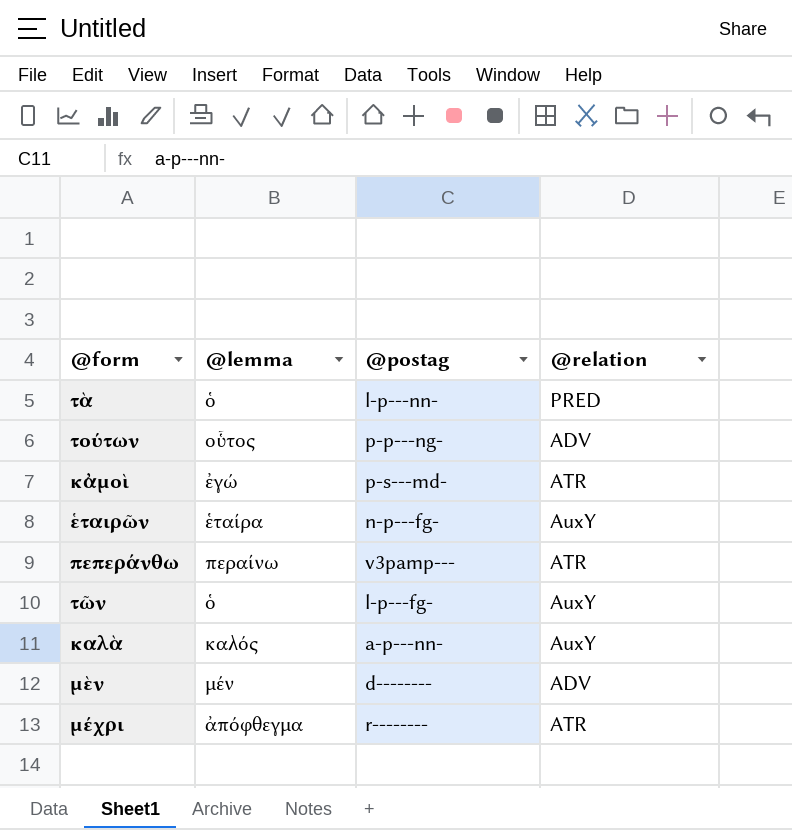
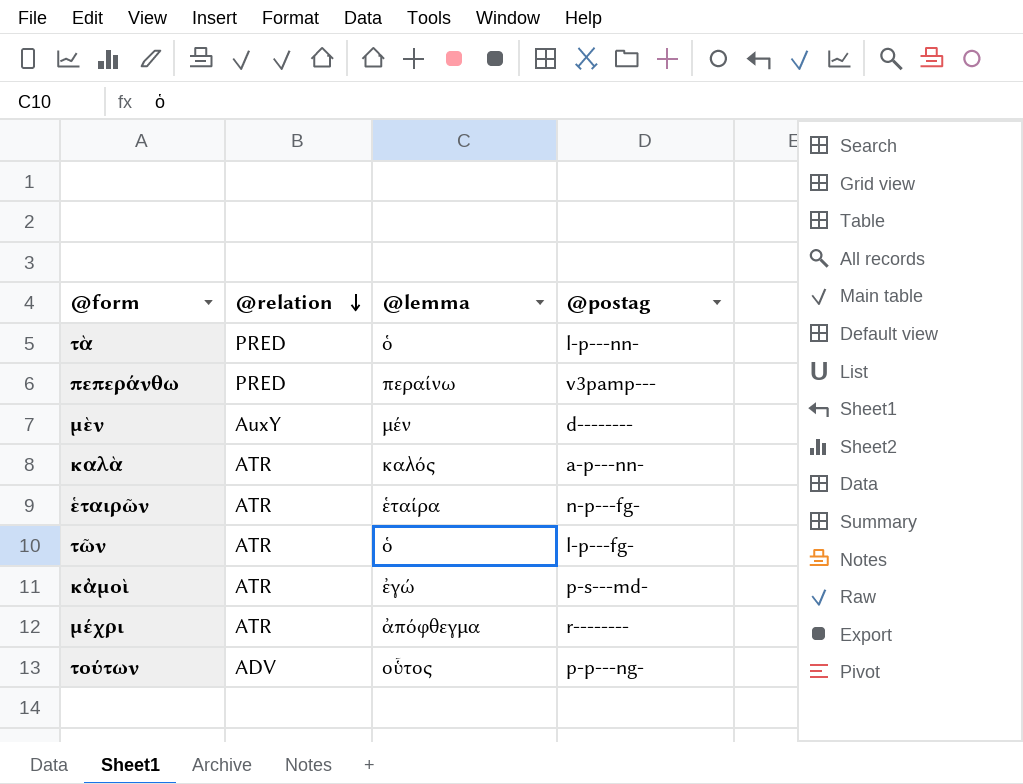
row order: none -> @relation descending
column @relation | position: 4 -> 2
πεπεράνθω | @relation: ATR -> PRED
μὲν | @relation: ADV -> AuxY
καλὰ | @relation: AuxY -> ATR
ἑταιρῶν | @relation: AuxY -> ATR
τῶν | @relation: AuxY -> ATR

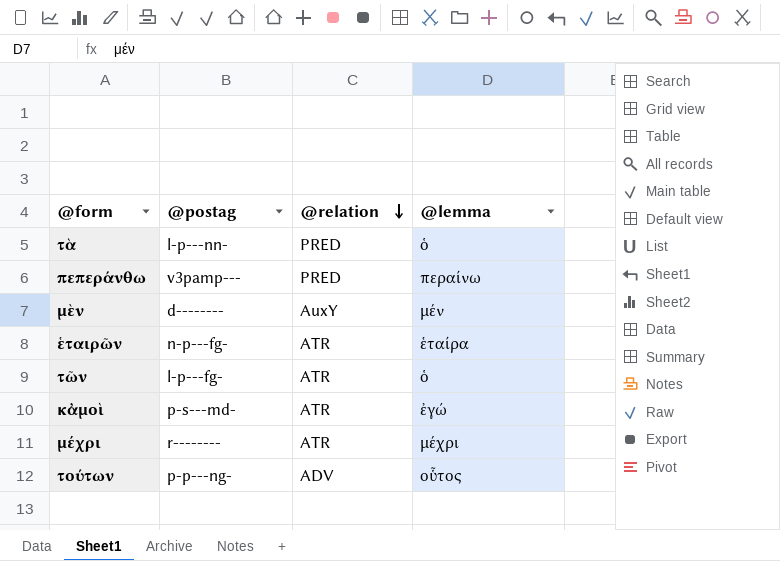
column @postag | position: 4 -> 2
row καλὰ: ATR | καλός | a-p---nn- -> none
μέχρι | @lemma: ἀπόφθεγμα -> μέχρι

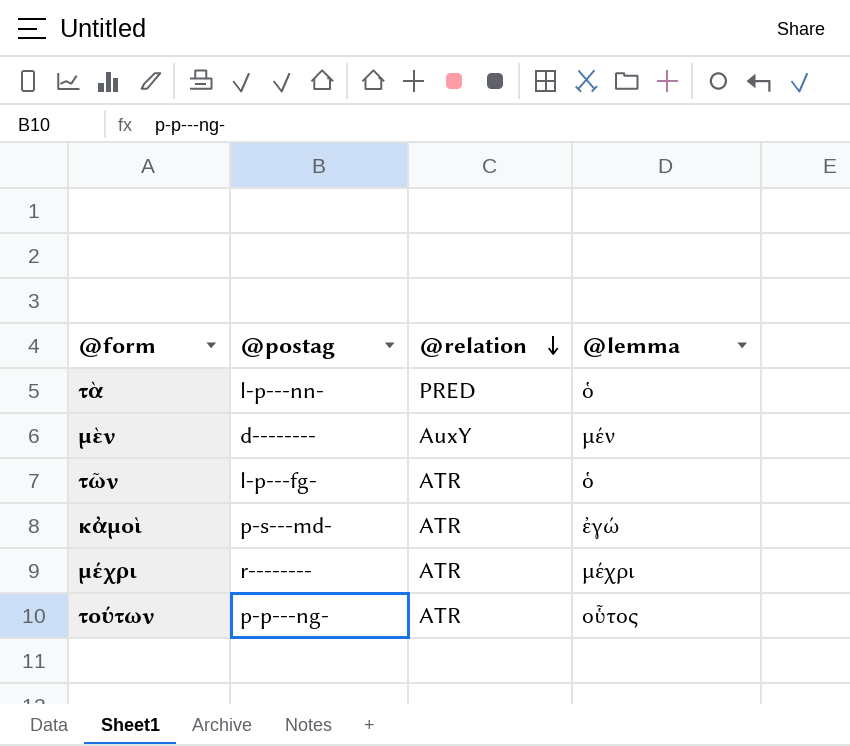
row πεπεράνθω: v3pamp--- | PRED | περαίνω -> none
row ἑταιρῶν: n-p---fg- | ATR | ἑταίρα -> none
τούτων | @relation: ADV -> ATR

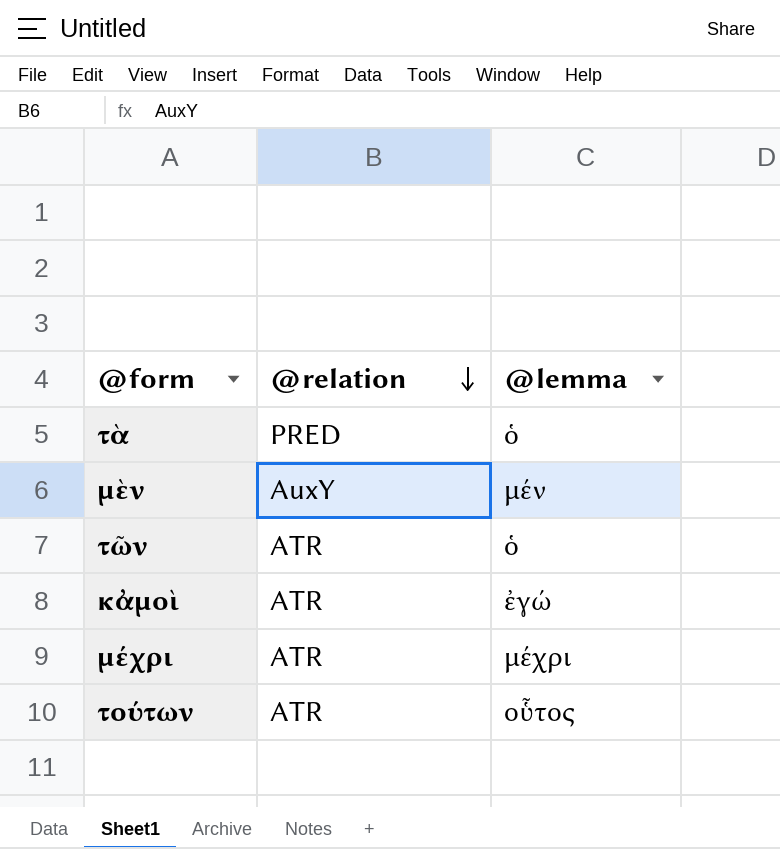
column @postag | position: 2 -> none

